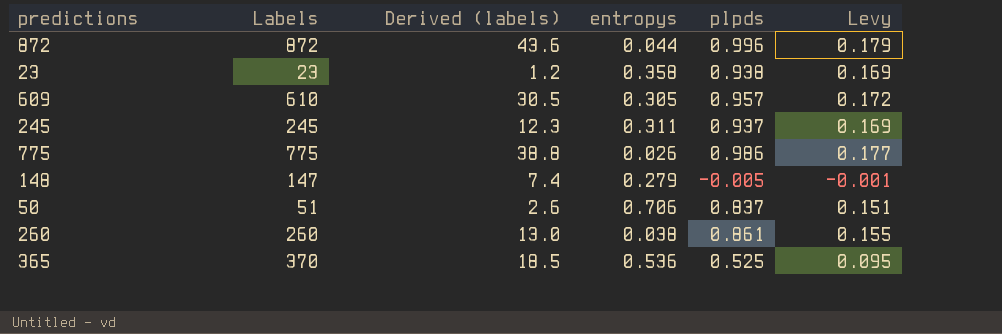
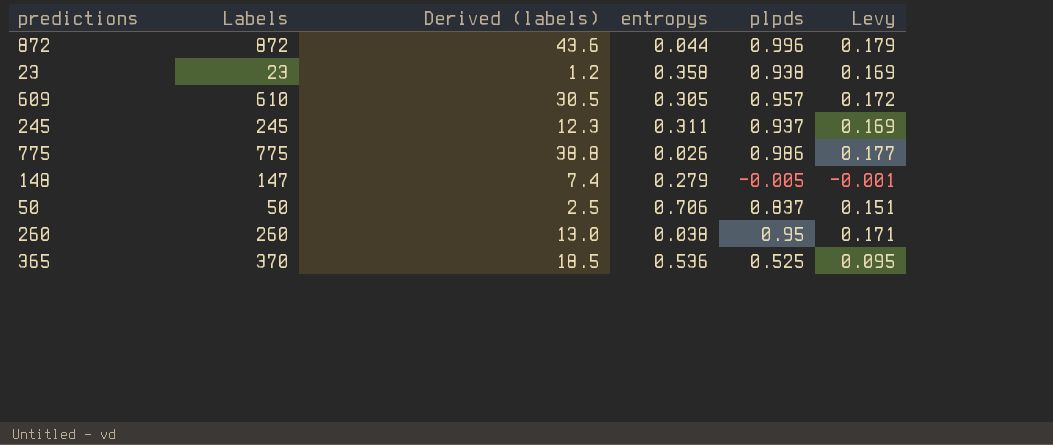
50 | Labels: 51 -> 50
50 | Derived (labels): 2.6 -> 2.5
260 | plpds: 0.861 -> 0.95
260 | Levy: 0.155 -> 0.171

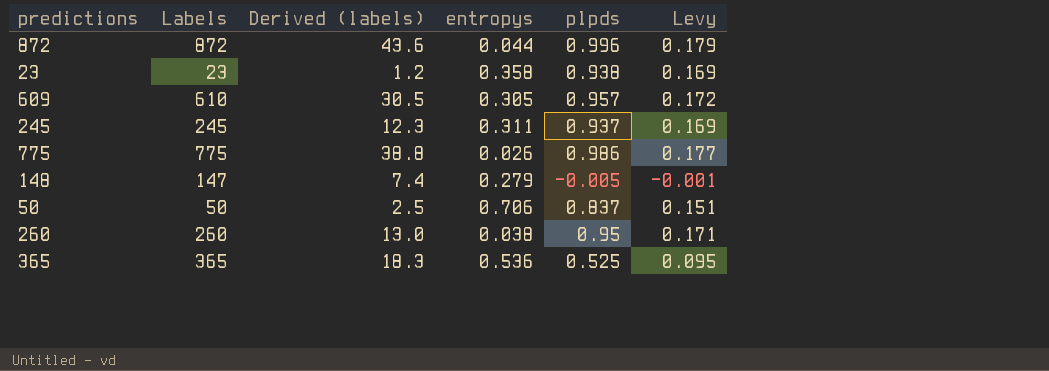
365 | Labels: 370 -> 365
365 | Derived (labels): 18.5 -> 18.3

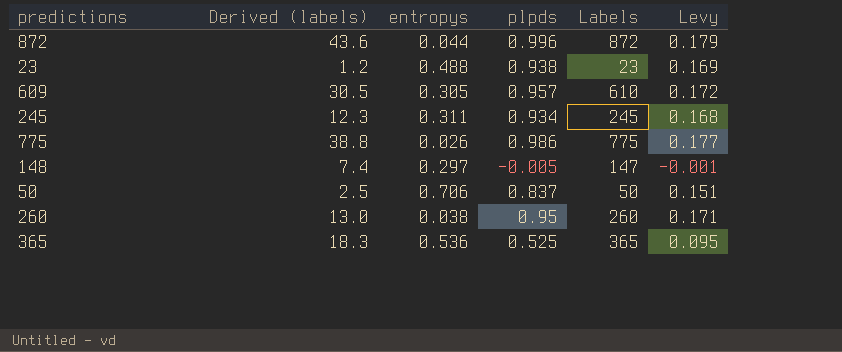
column Labels | position: 2 -> 5
23 | entropys: 0.358 -> 0.488
245 | plpds: 0.937 -> 0.934
245 | Levy: 0.169 -> 0.168
148 | entropys: 0.279 -> 0.297

